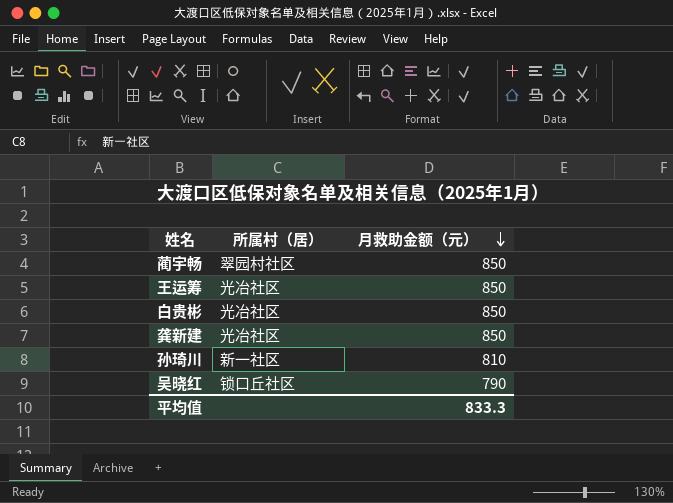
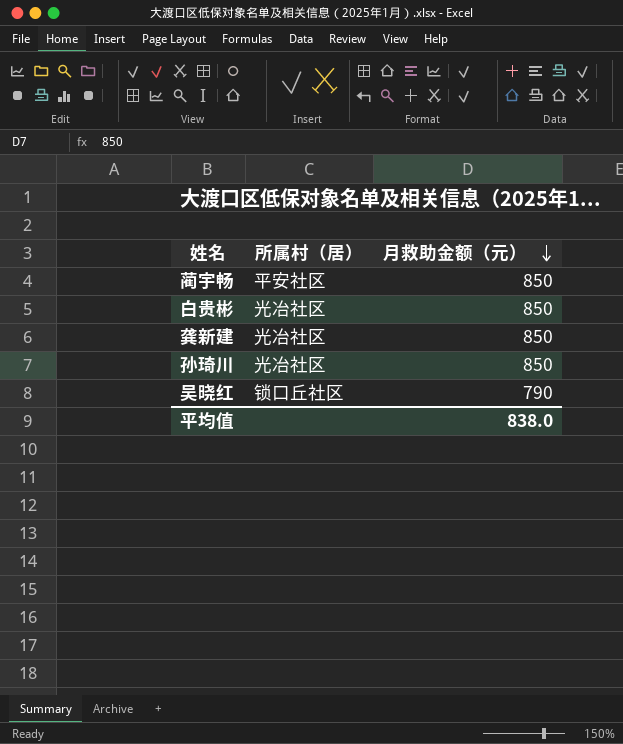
row 王运筹: 光冶社区 | 850 -> none
蔺宇畅 | 所属村（居）: 翠园村社区 -> 平安社区
孙琦川 | 所属村（居）: 新一社区 -> 光冶社区
孙琦川 | 月救助金额（元）: 810 -> 850
平均值 | 月救助金额（元）: 833.3 -> 838.0

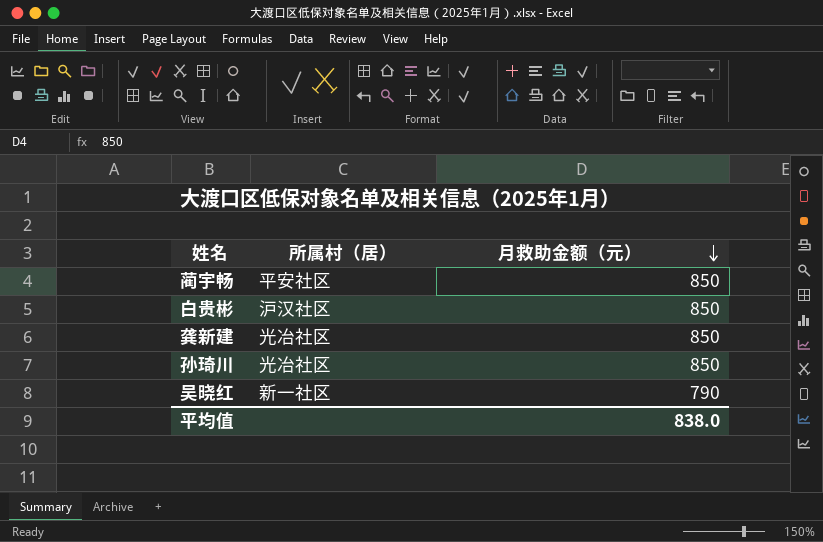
白贵彬 | 所属村（居）: 光冶社区 -> 沪汉社区
吴晓红 | 所属村（居）: 锁口丘社区 -> 新一社区

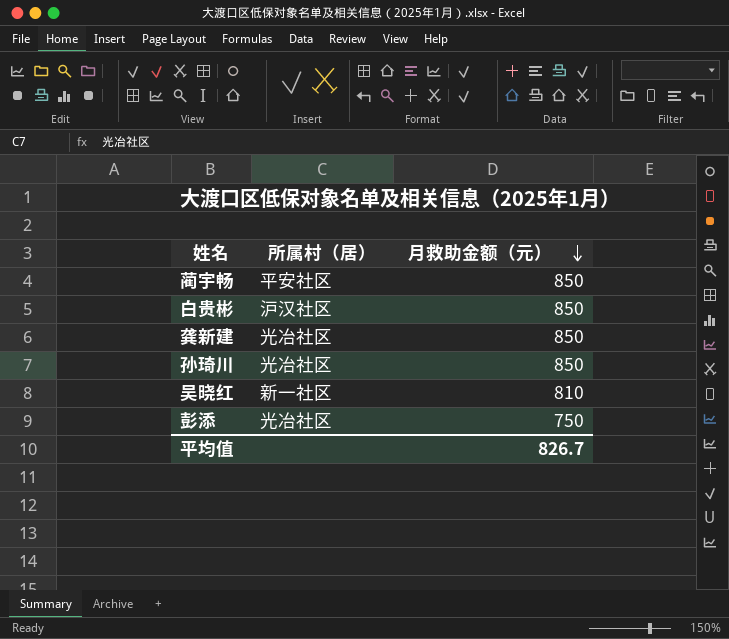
吴晓红 | 月救助金额（元）: 790 -> 810
row 彭添: none -> 光冶社区 | 750
平均值 | 月救助金额（元）: 838.0 -> 826.7

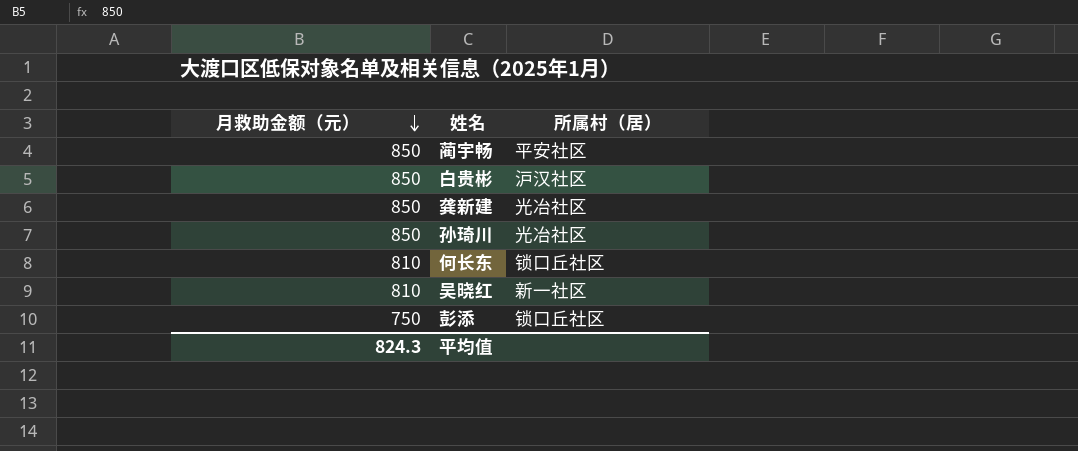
column 月救助金额（元） | position: 3 -> 1
row 何长东: none -> 810 | 锁口丘社区
彭添 | 所属村（居）: 光冶社区 -> 锁口丘社区
平均值 | 月救助金额（元）: 826.7 -> 824.3

